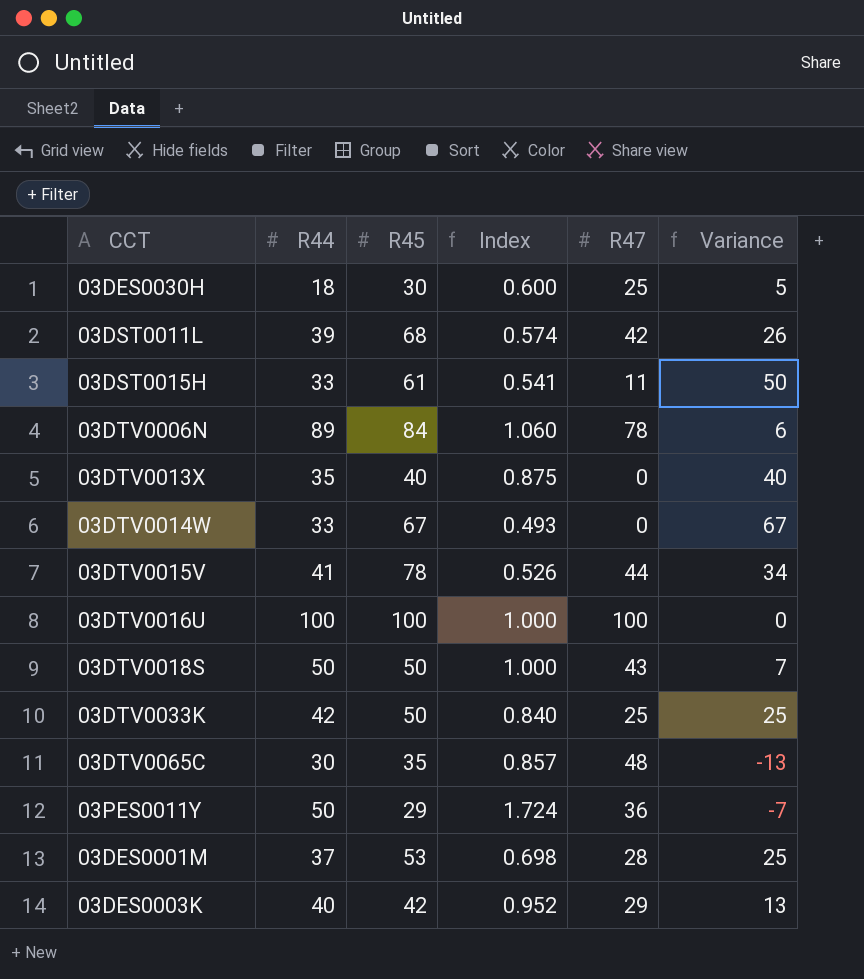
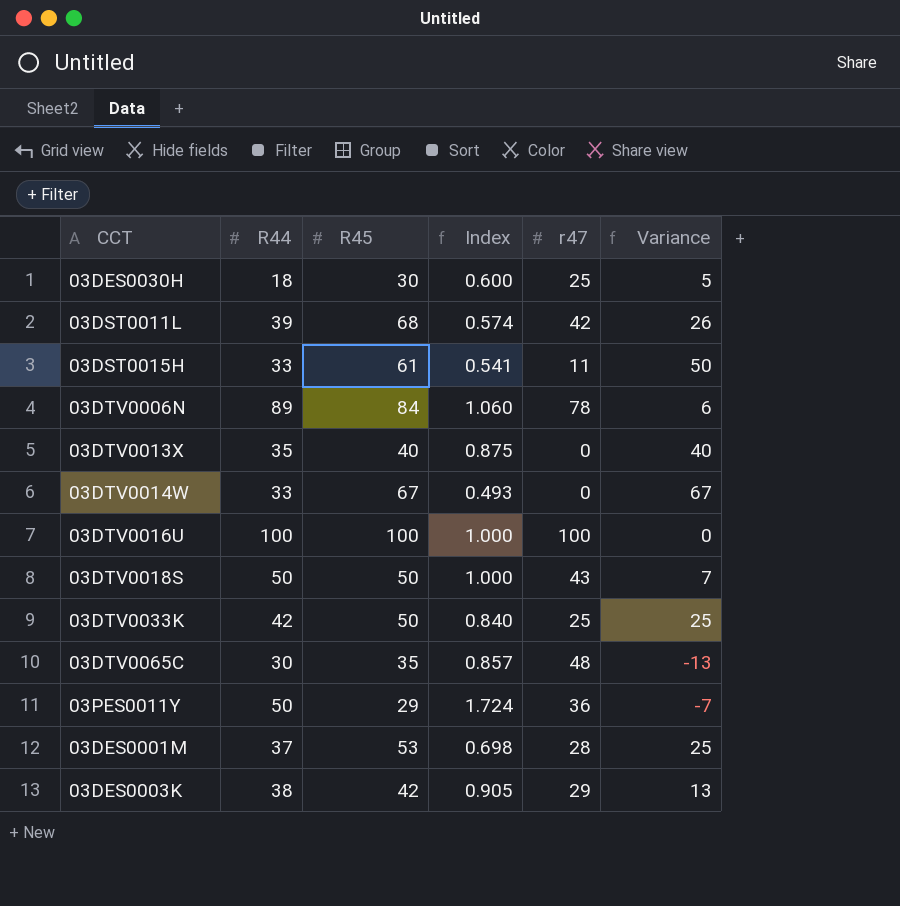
column name: R47 -> r47
row 03DTV0015V: 41 | 78 | 0.526 | 44 | 34 -> none
03DES0003K | R44: 40 -> 38
03DES0003K | Index: 0.952 -> 0.905

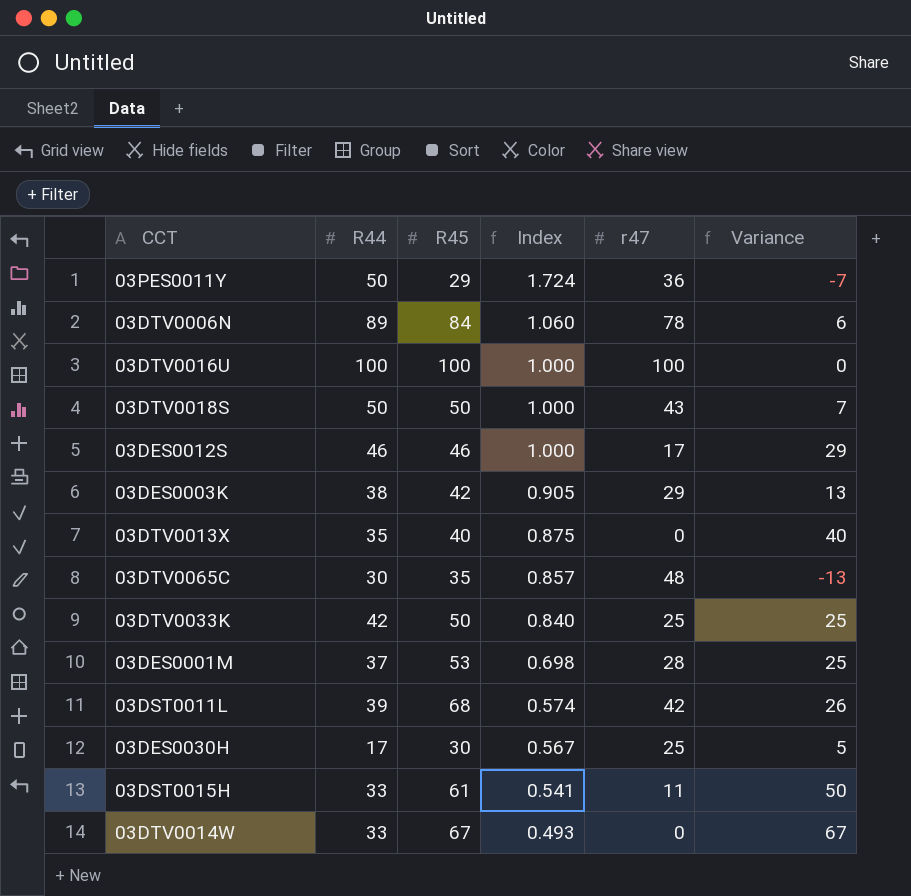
row order: none -> Index descending
row 03DES0012S: none -> 46 | 46 | 1.000 | 17 | 29
03DES0030H | R44: 18 -> 17
03DES0030H | Index: 0.600 -> 0.567

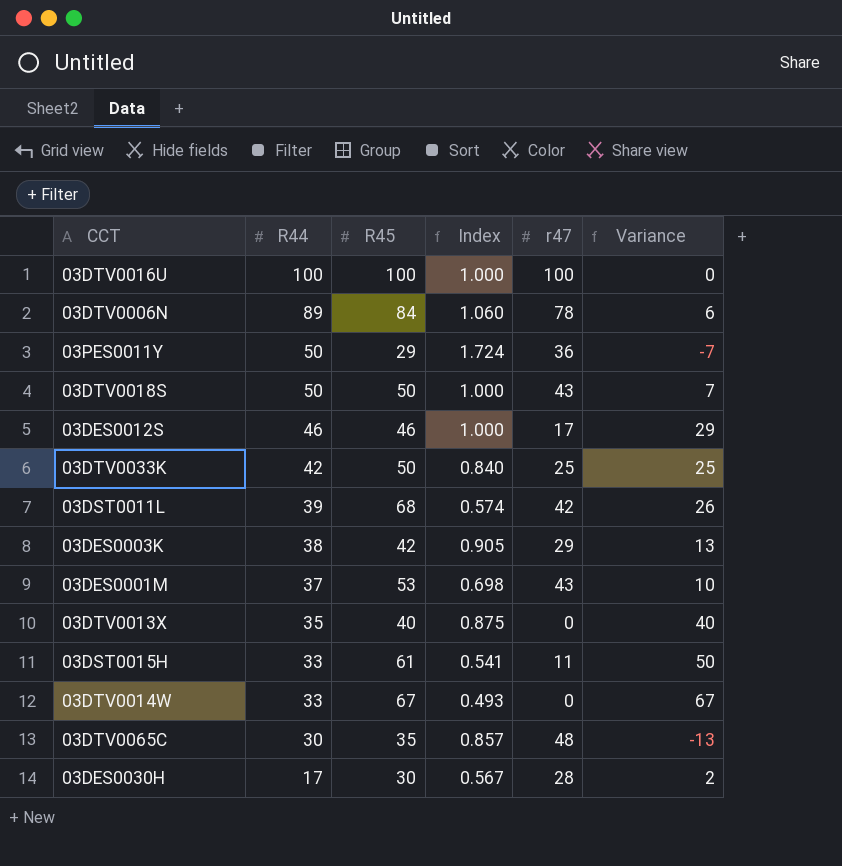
row order: Index descending -> R44 descending
03DES0001M | r47: 28 -> 43
03DES0001M | Variance: 25 -> 10
03DES0030H | r47: 25 -> 28
03DES0030H | Variance: 5 -> 2

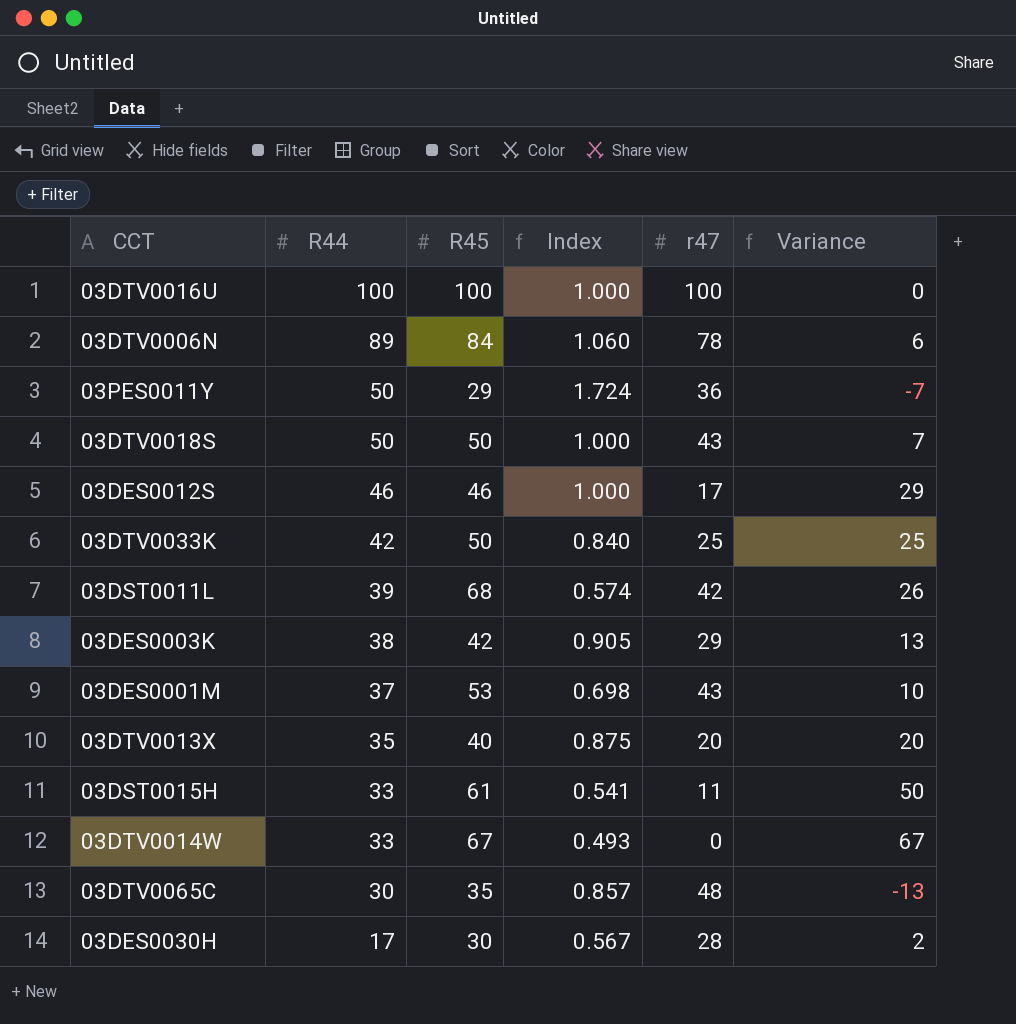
03DTV0013X | r47: 0 -> 20
03DTV0013X | Variance: 40 -> 20

